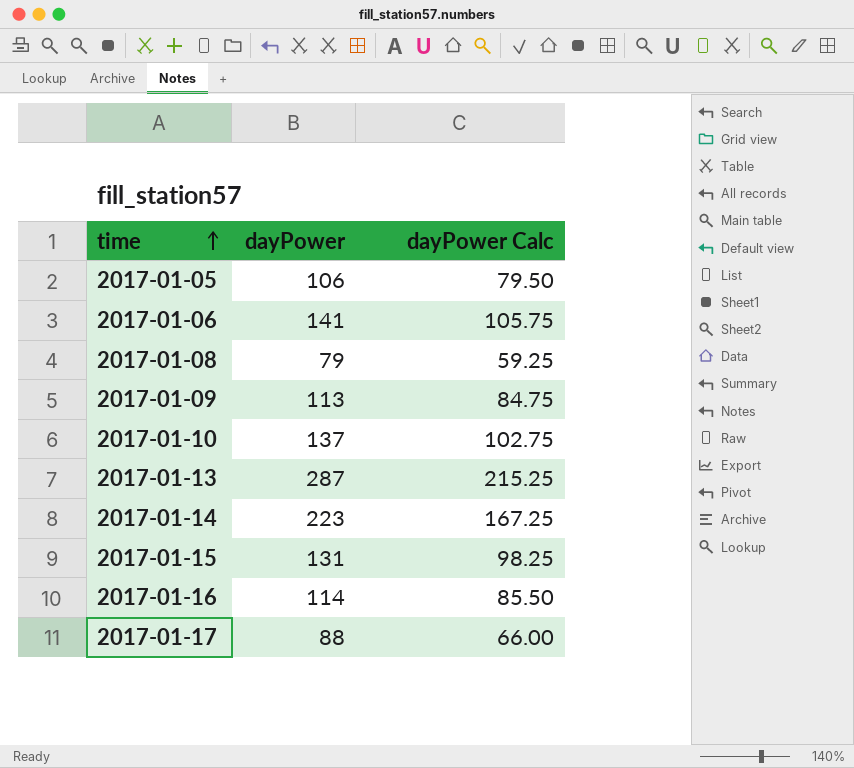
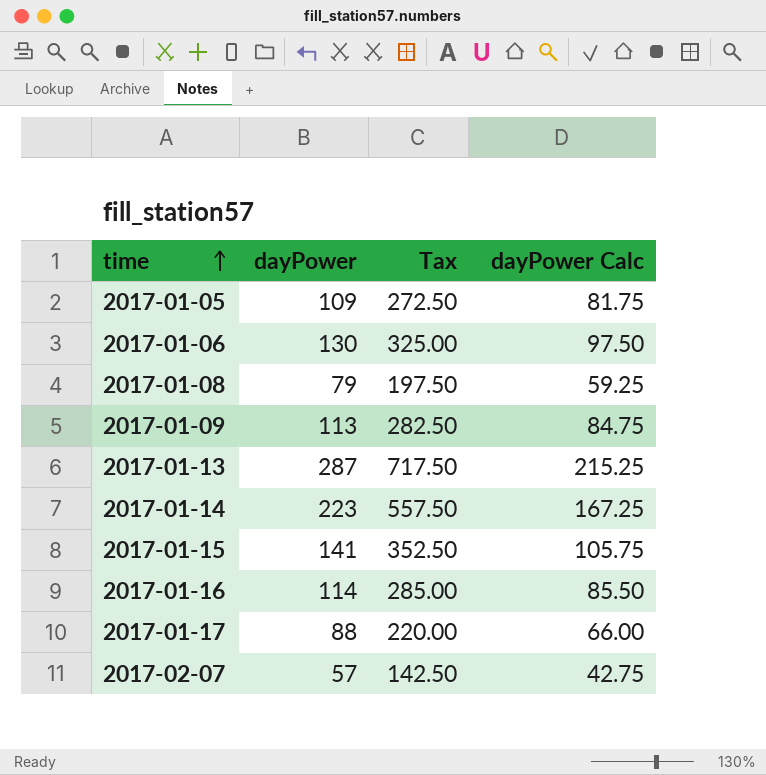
column Tax | formula: none -> [dayPower] * 2.5
row 2017-01-10: 137 | 102.75 -> none
2017-01-05 | dayPower: 106 -> 109
2017-01-05 | dayPower Calc: 79.50 -> 81.75
2017-01-06 | dayPower: 141 -> 130
2017-01-06 | dayPower Calc: 105.75 -> 97.50
2017-01-15 | dayPower: 131 -> 141
2017-01-15 | dayPower Calc: 98.25 -> 105.75
row 2017-02-07: none -> 57 | 142.50 | 42.75

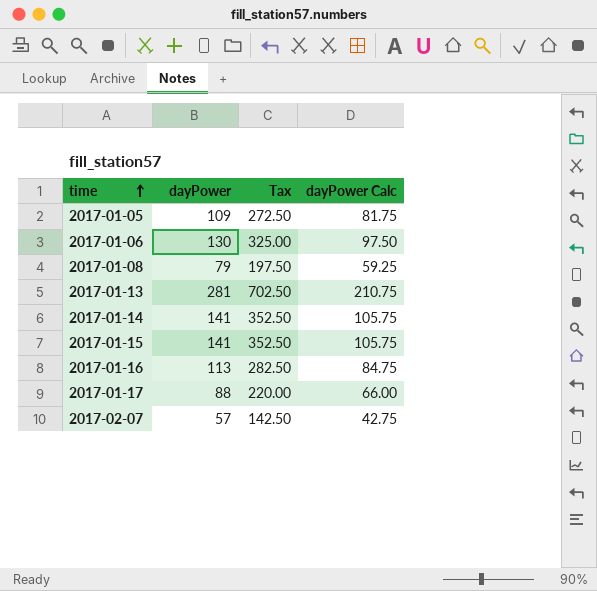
row 2017-01-09: 113 | 282.50 | 84.75 -> none
2017-01-13 | dayPower: 287 -> 281
2017-01-13 | Tax: 717.50 -> 702.50
2017-01-13 | dayPower Calc: 215.25 -> 210.75
2017-01-14 | dayPower: 223 -> 141
2017-01-14 | Tax: 557.50 -> 352.50
2017-01-14 | dayPower Calc: 167.25 -> 105.75
2017-01-16 | dayPower: 114 -> 113
2017-01-16 | Tax: 285.00 -> 282.50
2017-01-16 | dayPower Calc: 85.50 -> 84.75

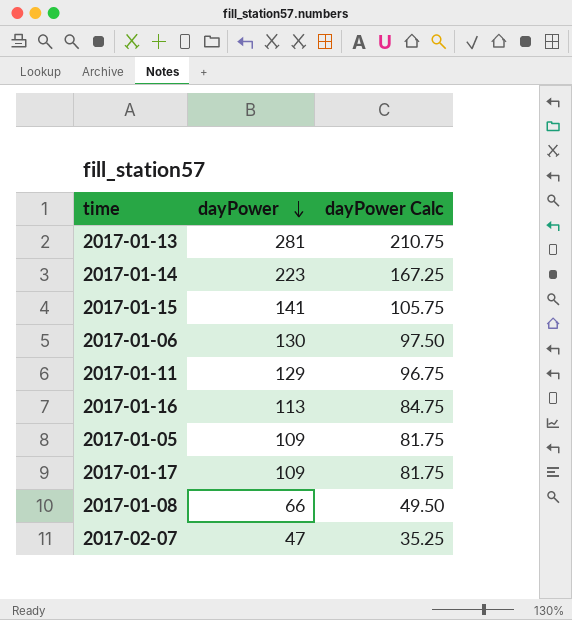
row order: time ascending -> dayPower descending
column Tax | formula: [dayPower] * 2.5 -> none
2017-01-14 | dayPower: 141 -> 223
2017-01-14 | dayPower Calc: 105.75 -> 167.25
row 2017-01-11: none -> 129 | 96.75
2017-01-17 | dayPower: 88 -> 109
2017-01-17 | dayPower Calc: 66.00 -> 81.75
2017-01-08 | dayPower: 79 -> 66
2017-01-08 | dayPower Calc: 59.25 -> 49.50
2017-02-07 | dayPower: 57 -> 47
2017-02-07 | dayPower Calc: 42.75 -> 35.25

